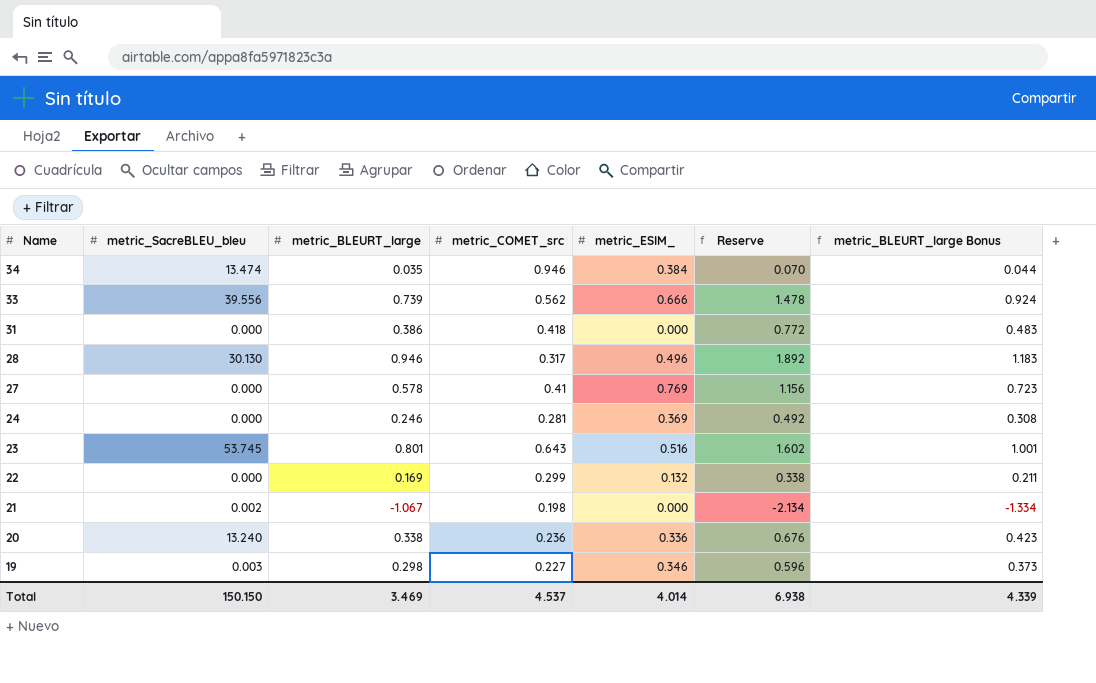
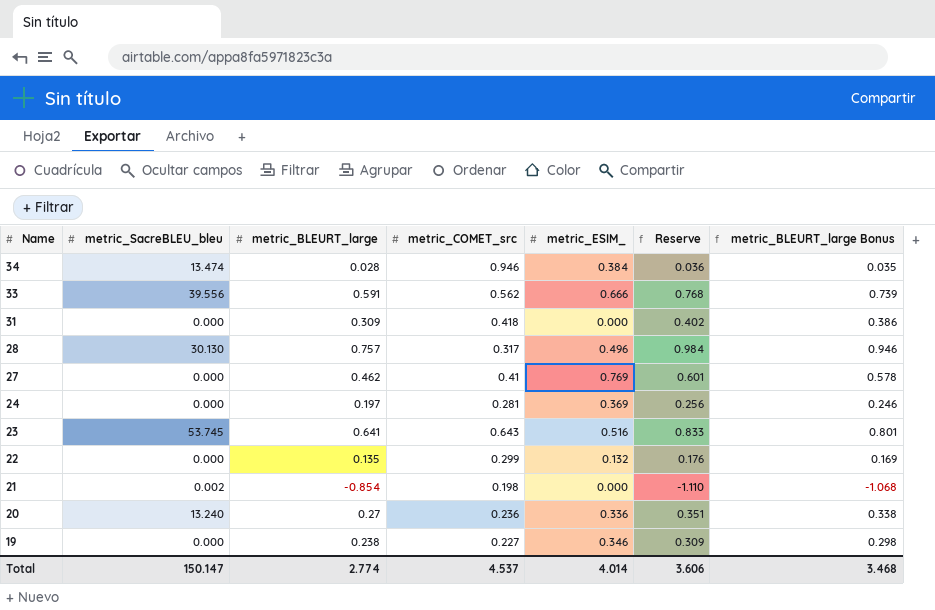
column Reserve | formula: [metric_BLEURT_large] * 2 -> [metric_BLEURT_large] * 1.3
34 | metric_BLEURT_large: 0.035 -> 0.028
34 | metric_BLEURT_large Bonus: 0.044 -> 0.035
33 | metric_BLEURT_large: 0.739 -> 0.591
33 | metric_BLEURT_large Bonus: 0.924 -> 0.739
31 | metric_BLEURT_large: 0.386 -> 0.309
31 | metric_BLEURT_large Bonus: 0.483 -> 0.386
28 | metric_BLEURT_large: 0.946 -> 0.757
28 | metric_BLEURT_large Bonus: 1.183 -> 0.946
27 | metric_BLEURT_large: 0.578 -> 0.462
27 | metric_BLEURT_large Bonus: 0.723 -> 0.578
24 | metric_BLEURT_large: 0.246 -> 0.197
24 | metric_BLEURT_large Bonus: 0.308 -> 0.246
23 | metric_BLEURT_large: 0.801 -> 0.641
23 | metric_BLEURT_large Bonus: 1.001 -> 0.801
22 | metric_BLEURT_large: 0.169 -> 0.135
22 | metric_BLEURT_large Bonus: 0.211 -> 0.169
21 | metric_BLEURT_large: -1.067 -> -0.854
21 | metric_BLEURT_large Bonus: -1.334 -> -1.068
20 | metric_BLEURT_large: 0.338 -> 0.27
20 | metric_BLEURT_large Bonus: 0.423 -> 0.338
19 | metric_SacreBLEU_bleu: 0.003 -> 0.000
19 | metric_BLEURT_large: 0.298 -> 0.238
19 | metric_BLEURT_large Bonus: 0.373 -> 0.298
Total | metric_SacreBLEU_bleu: 150.150 -> 150.147
Total | metric_BLEURT_large: 3.469 -> 2.774
Total | Reserve: 6.938 -> 3.606
Total | metric_BLEURT_large Bonus: 4.339 -> 3.468

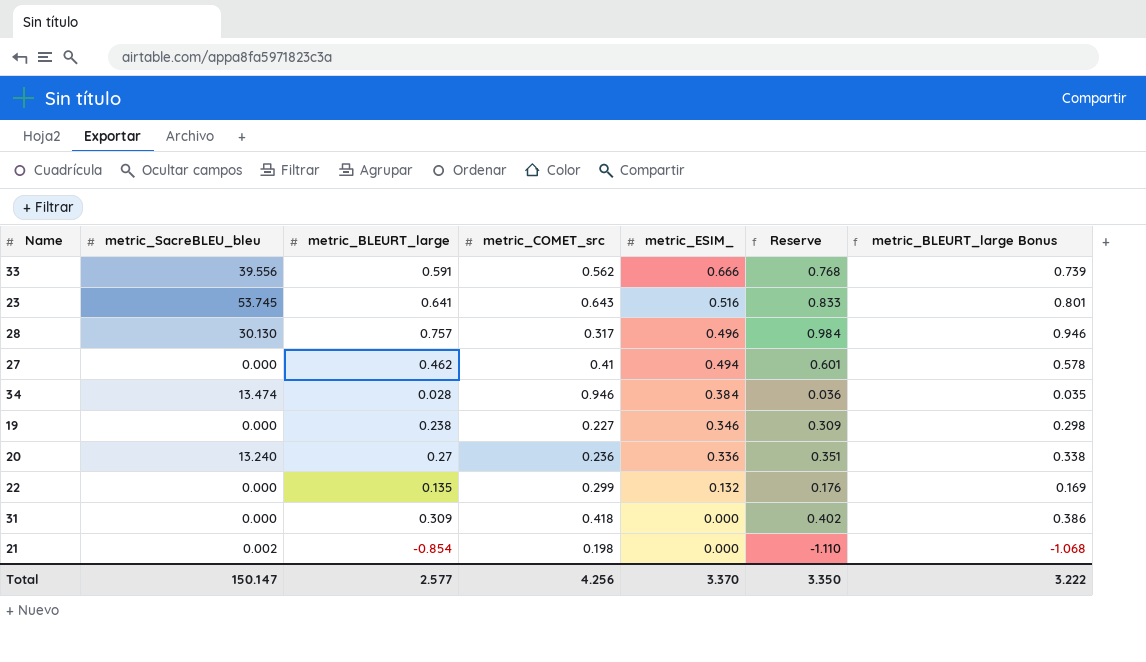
row order: Name descending -> metric_ESIM_ descending
row 24: 0.000 | 0.197 | 0.281 | 0.369 | 0.256 | 0.246 -> none
27 | metric_ESIM_: 0.769 -> 0.494
Total | metric_BLEURT_large: 2.774 -> 2.577
Total | metric_COMET_src: 4.537 -> 4.256
Total | metric_ESIM_: 4.014 -> 3.370
Total | Reserve: 3.606 -> 3.350
Total | metric_BLEURT_large Bonus: 3.468 -> 3.222

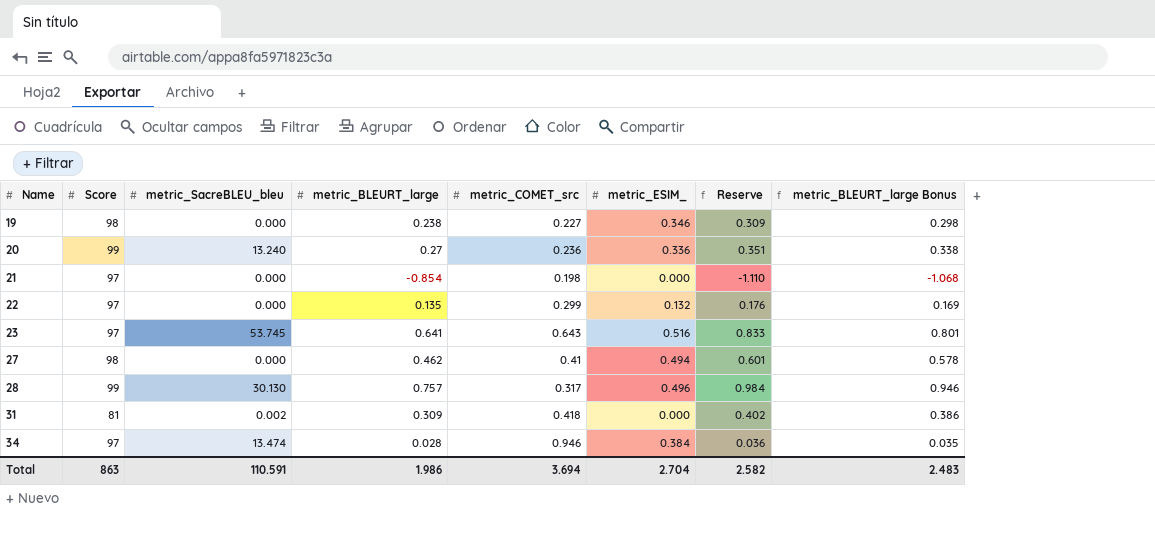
row order: metric_ESIM_ descending -> Name ascending
column Score | position: none -> 2
row 33: 39.556 | 0.591 | 0.562 | 0.666 | 0.768 | 0.739 -> none
21 | metric_SacreBLEU_bleu: 0.002 -> 0.000
31 | metric_SacreBLEU_bleu: 0.000 -> 0.002
Total | metric_SacreBLEU_bleu: 150.147 -> 110.591
Total | metric_BLEURT_large: 2.577 -> 1.986
Total | metric_COMET_src: 4.256 -> 3.694
Total | metric_ESIM_: 3.370 -> 2.704
Total | Reserve: 3.350 -> 2.582
Total | metric_BLEURT_large Bonus: 3.222 -> 2.483

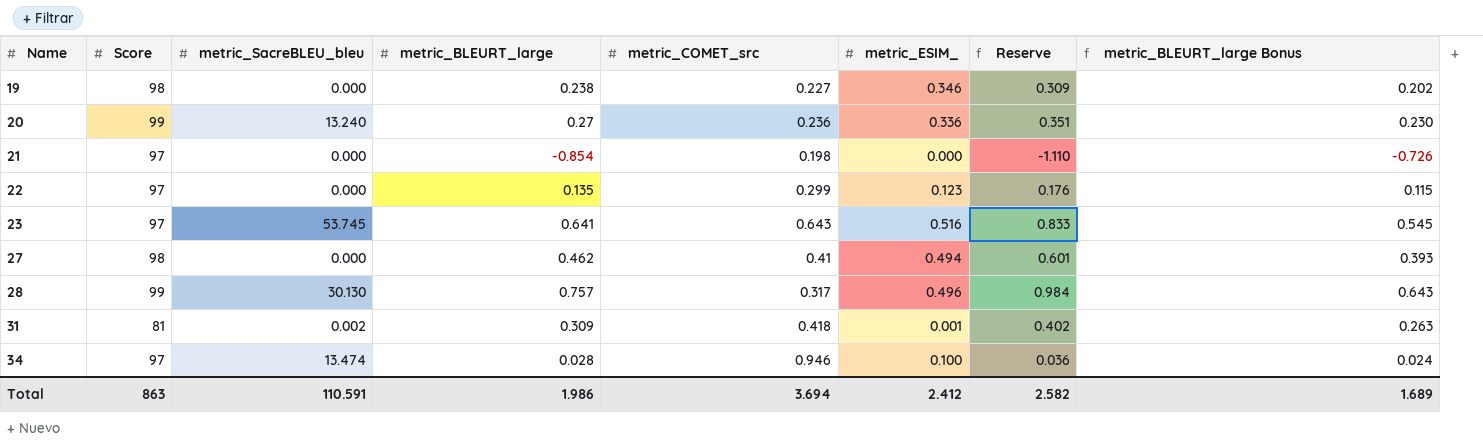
column metric_BLEURT_large Bonus | formula: [metric_BLEURT_large] * 1.25 -> [metric_BLEURT_large] * 0.85
22 | metric_ESIM_: 0.132 -> 0.123
31 | metric_ESIM_: 0.000 -> 0.001
34 | metric_ESIM_: 0.384 -> 0.100
Total | metric_ESIM_: 2.704 -> 2.412
Total | metric_BLEURT_large Bonus: 2.483 -> 1.689

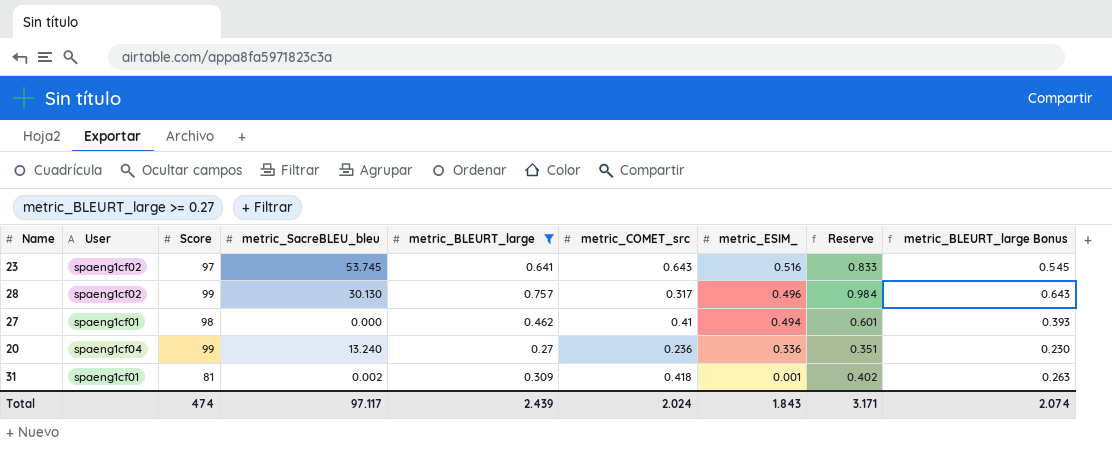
filter: none -> metric_BLEURT_large >= 0.27
row order: Name ascending -> metric_ESIM_ descending
column User | position: none -> 2
Total | Score: 863 -> 474
Total | metric_SacreBLEU_bleu: 110.591 -> 97.117
Total | metric_BLEURT_large: 1.986 -> 2.439
Total | metric_COMET_src: 3.694 -> 2.024
Total | metric_ESIM_: 2.412 -> 1.843
Total | Reserve: 2.582 -> 3.171
Total | metric_BLEURT_large Bonus: 1.689 -> 2.074

